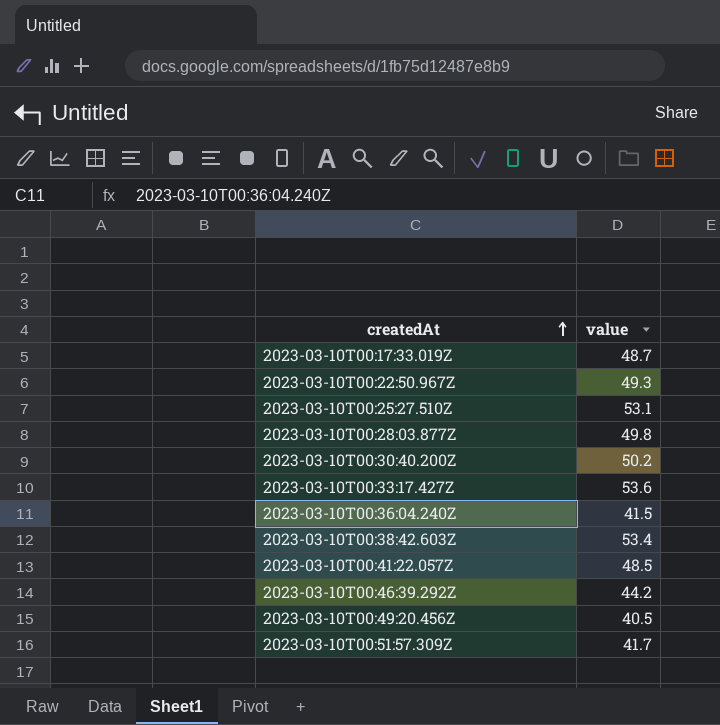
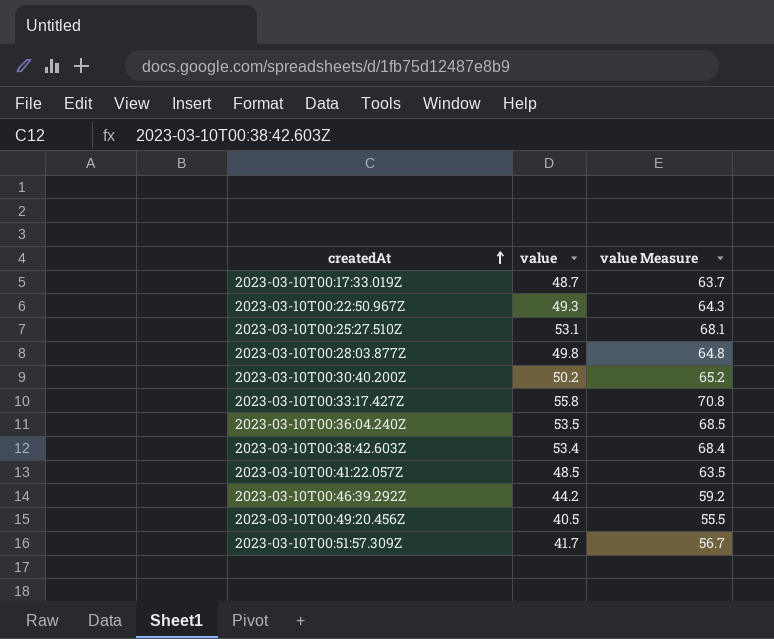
column value Measure | formula: none -> [value] + 15
2023-03-10T00:33:17.427Z | value: 53.6 -> 55.8
2023-03-10T00:36:04.240Z | value: 41.5 -> 53.5

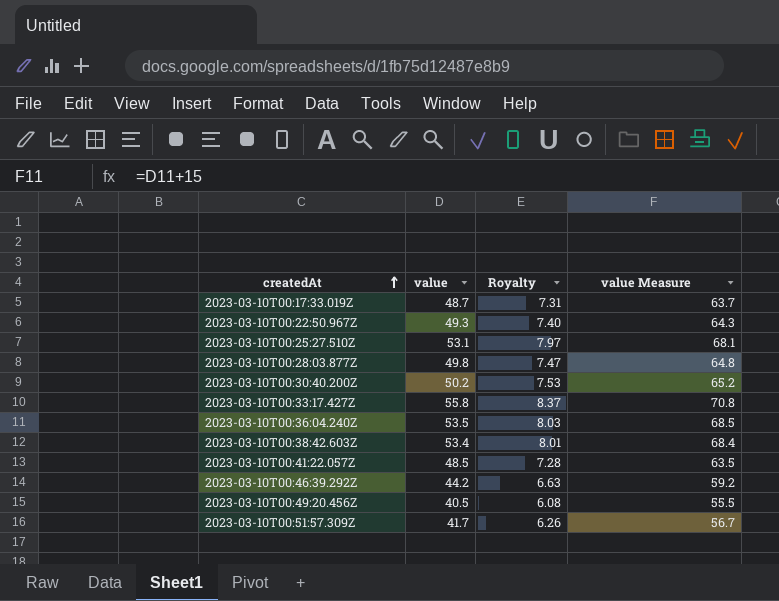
column Royalty | formula: none -> [value] * 0.15

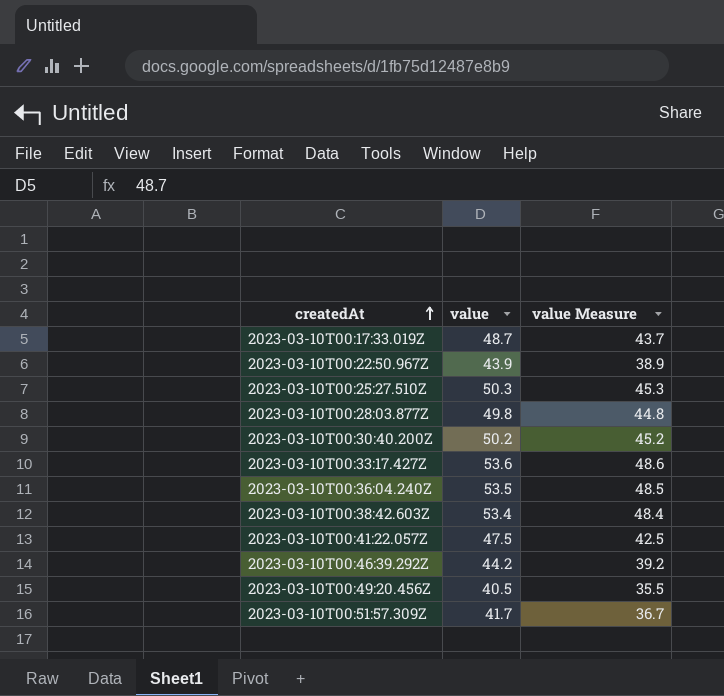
column Royalty | formula: [value] * 0.15 -> none
column value Measure | formula: [value] + 15 -> [value] - 5
2023-03-10T00:22:50.967Z | value: 49.3 -> 43.9
2023-03-10T00:25:27.510Z | value: 53.1 -> 50.3
2023-03-10T00:33:17.427Z | value: 55.8 -> 53.6
2023-03-10T00:41:22.057Z | value: 48.5 -> 47.5

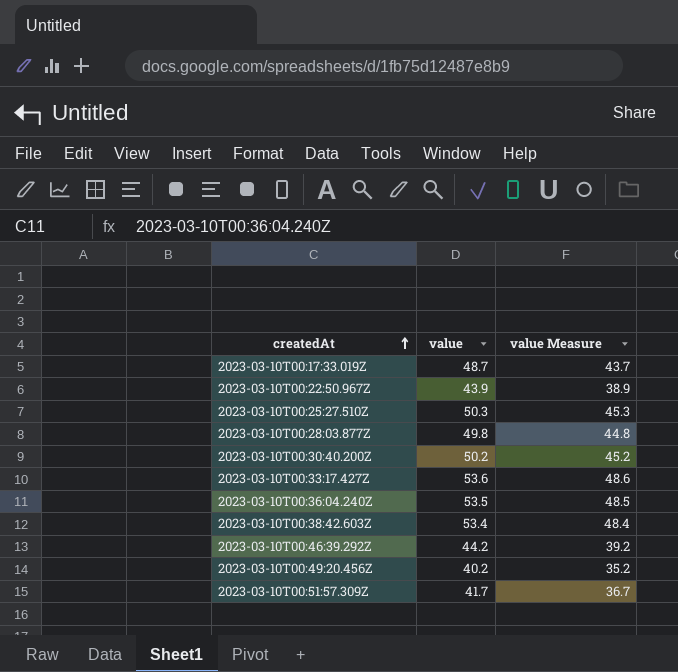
row 2023-03-10T00:41:22.057Z: 47.5 | 42.5 -> none
2023-03-10T00:49:20.456Z | value: 40.5 -> 40.2
2023-03-10T00:49:20.456Z | value Measure: 35.5 -> 35.2

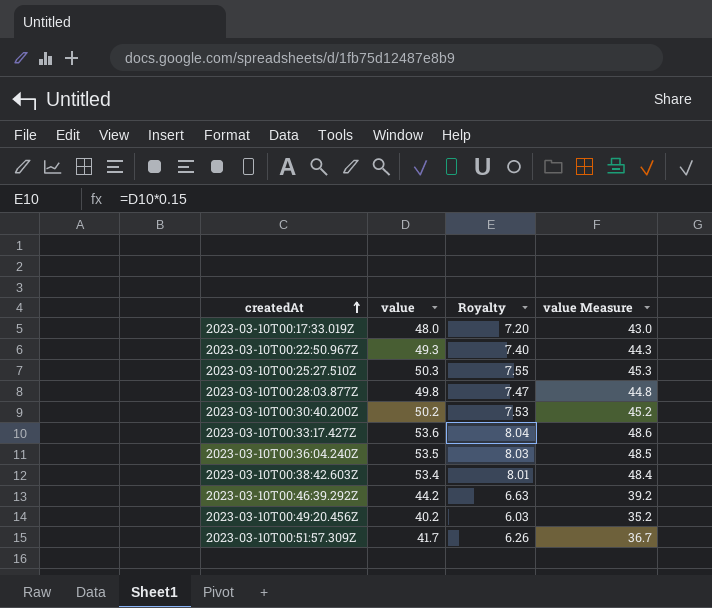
column Royalty | formula: none -> [value] * 0.15
2023-03-10T00:17:33.019Z | value: 48.7 -> 48.0
2023-03-10T00:17:33.019Z | value Measure: 43.7 -> 43.0
2023-03-10T00:22:50.967Z | value: 43.9 -> 49.3
2023-03-10T00:22:50.967Z | value Measure: 38.9 -> 44.3

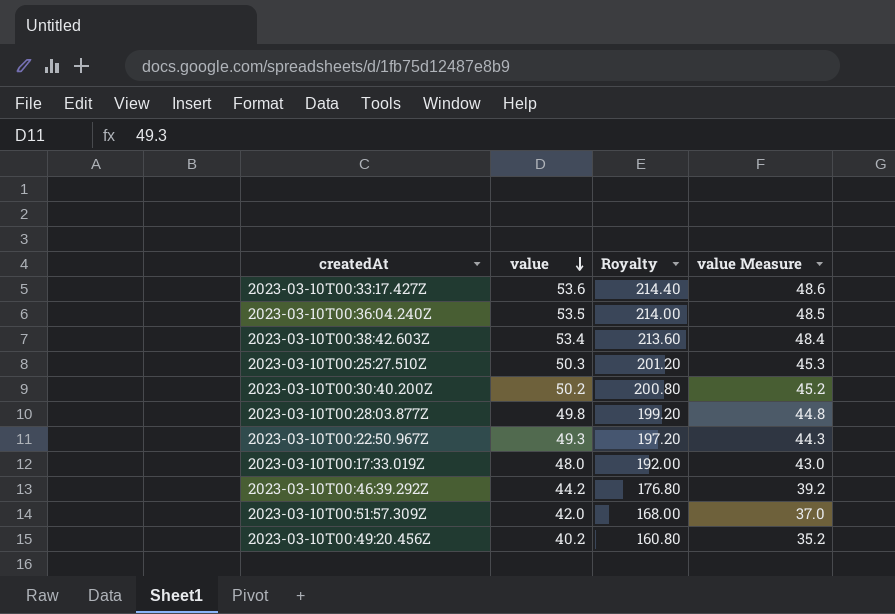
row order: createdAt ascending -> value descending
column Royalty | formula: [value] * 0.15 -> [value] * 4
2023-03-10T00:51:57.309Z | value: 41.7 -> 42.0
2023-03-10T00:51:57.309Z | value Measure: 36.7 -> 37.0

